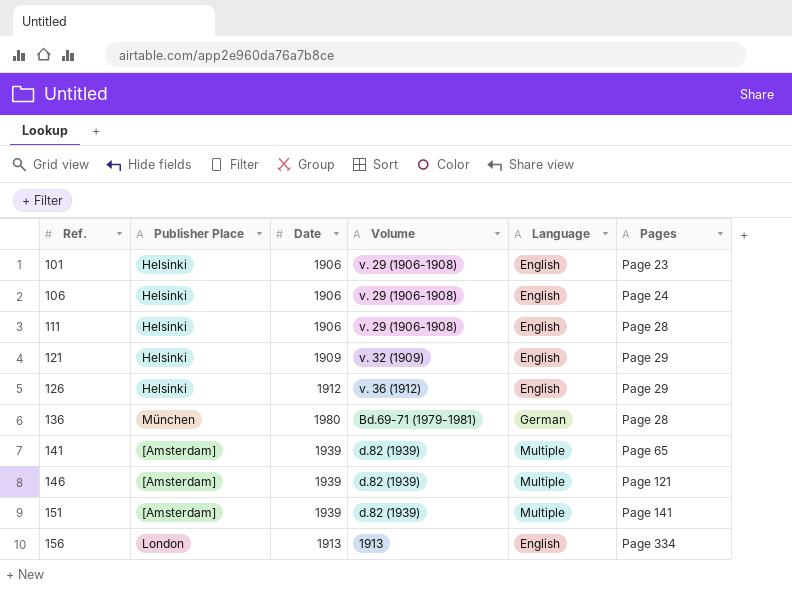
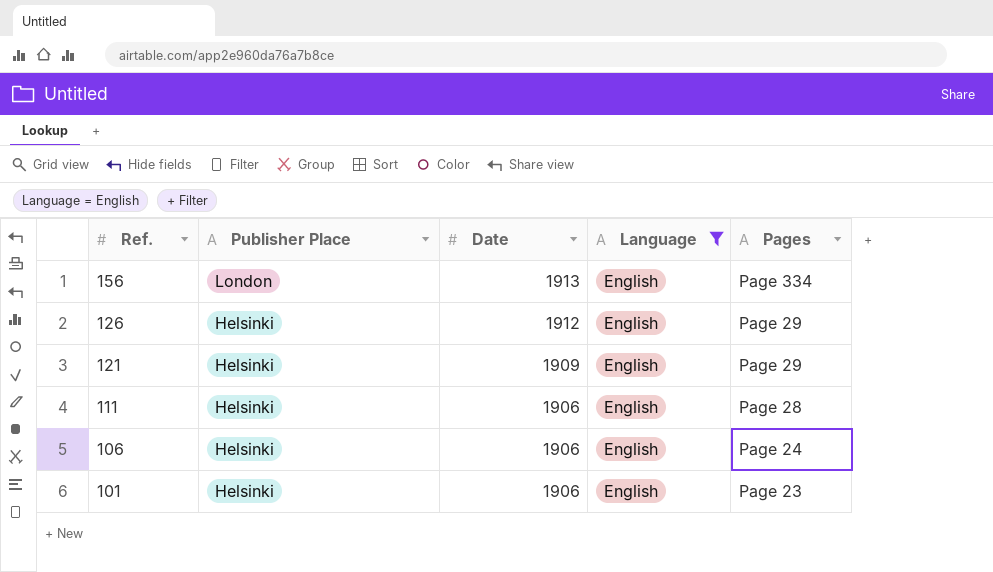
filter: none -> Language = English
row order: Ref. ascending -> Ref. descending
column Volume | position: 4 -> none

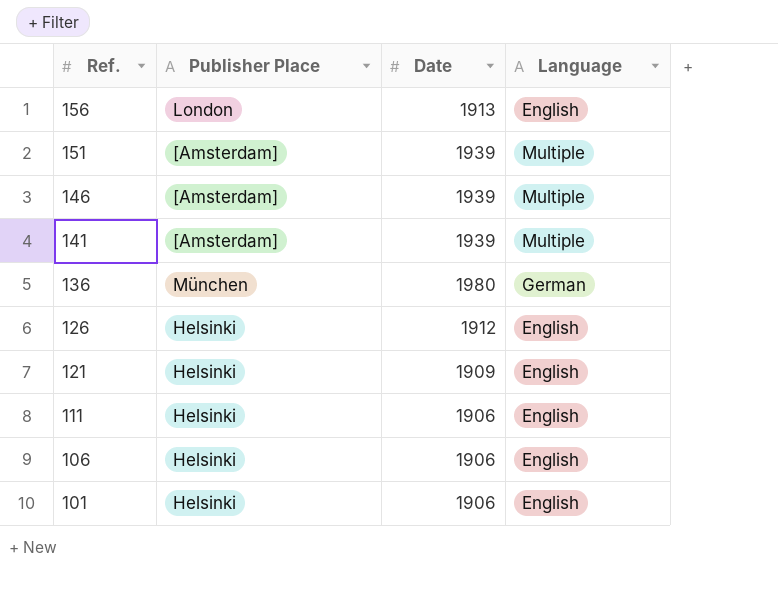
filter: Language = English -> none
column Pages | position: 5 -> none

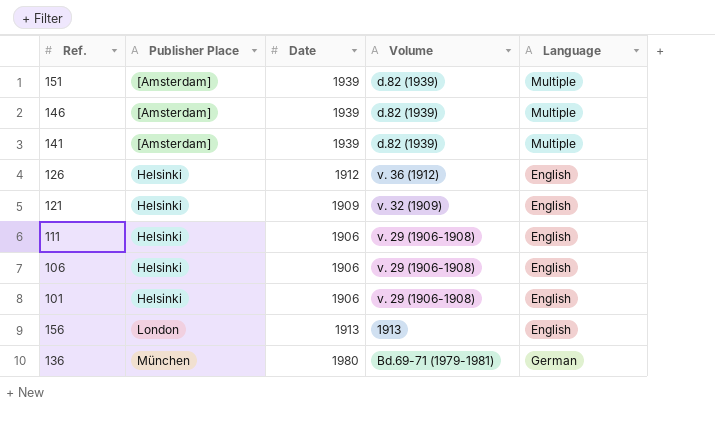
row order: Ref. descending -> Publisher Place ascending
column Volume | position: none -> 4

